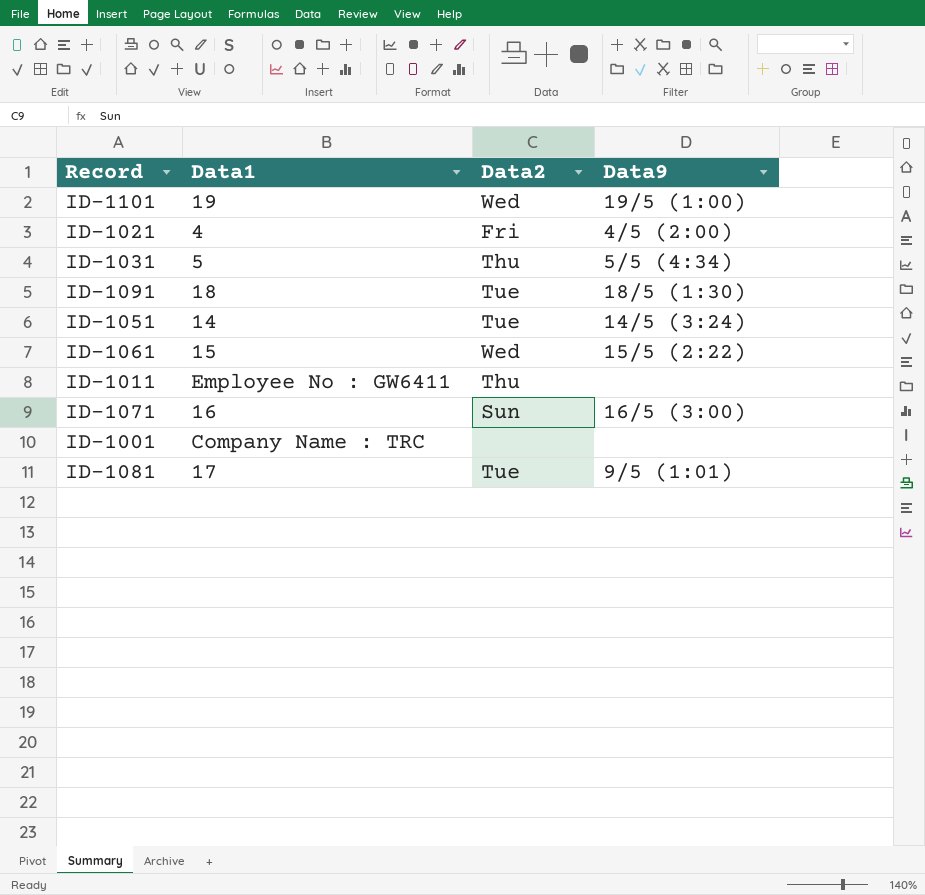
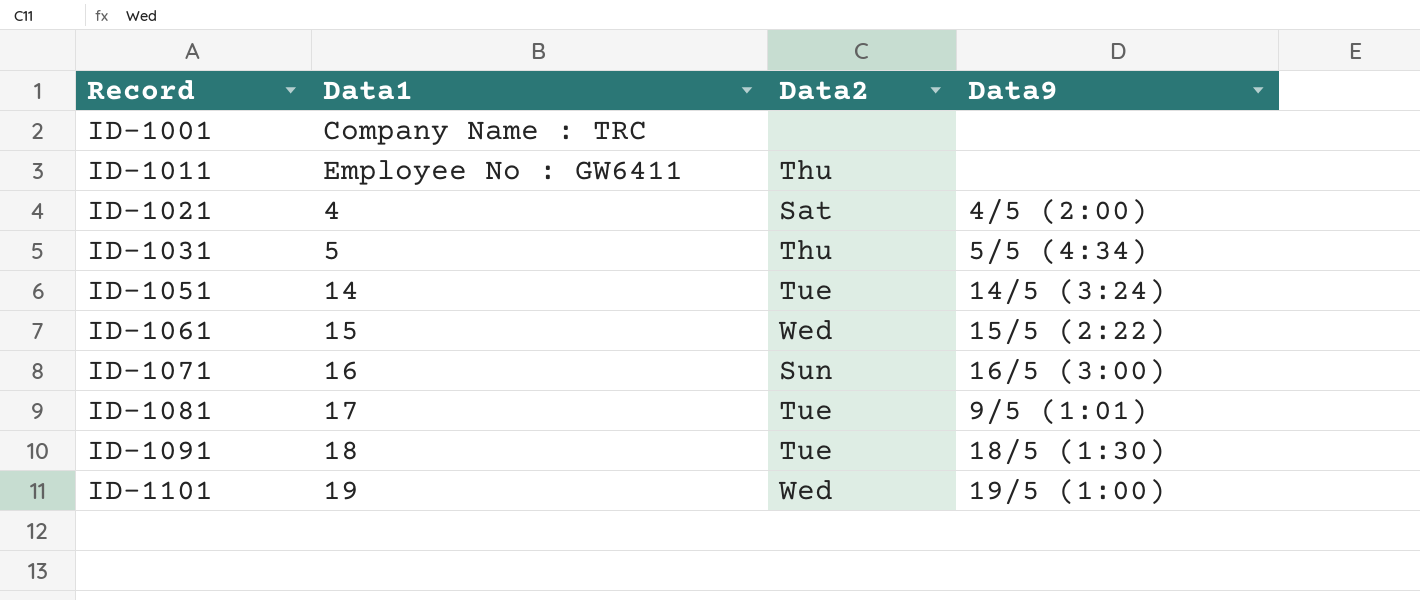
row order: none -> Record ascending
ID-1021 | Data2: Fri -> Sat

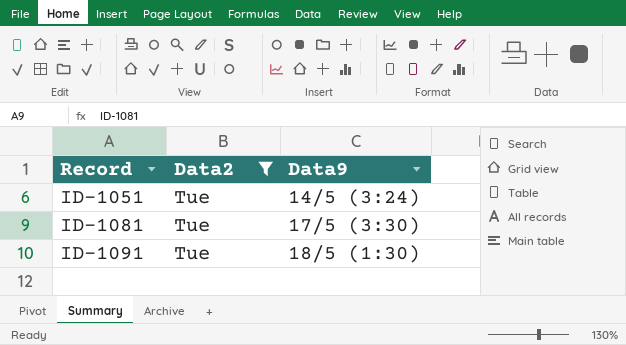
filter: none -> Data2 = Tue
column Data1 | position: 2 -> none
ID-1081 | Data9: 9/5 (1:01) -> 17/5 (3:30)

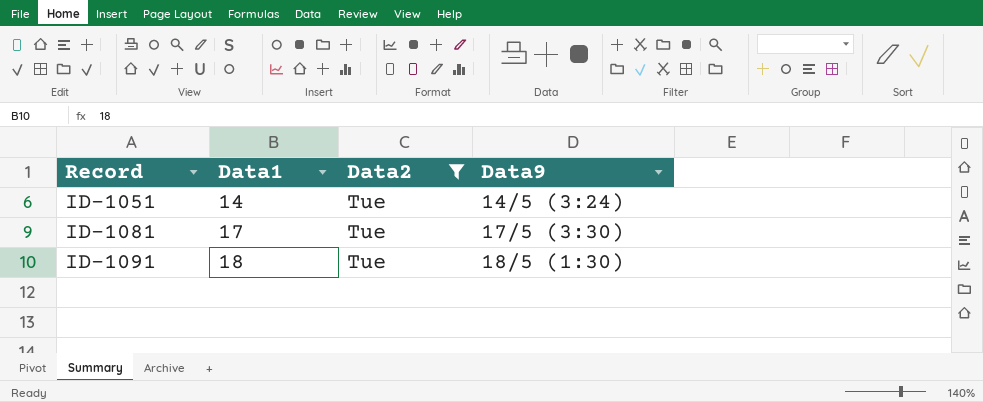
column Data1 | position: none -> 2

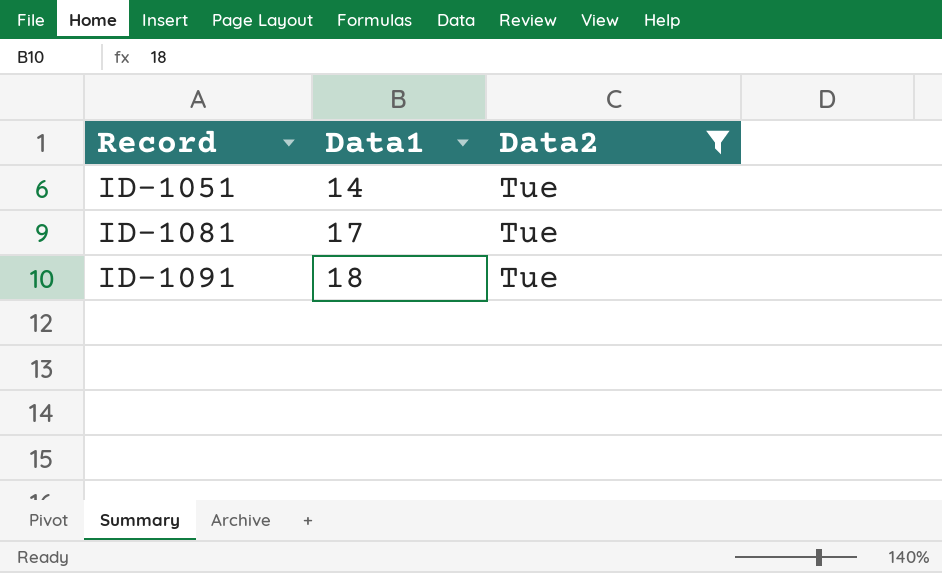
column Data9 | position: 4 -> none

